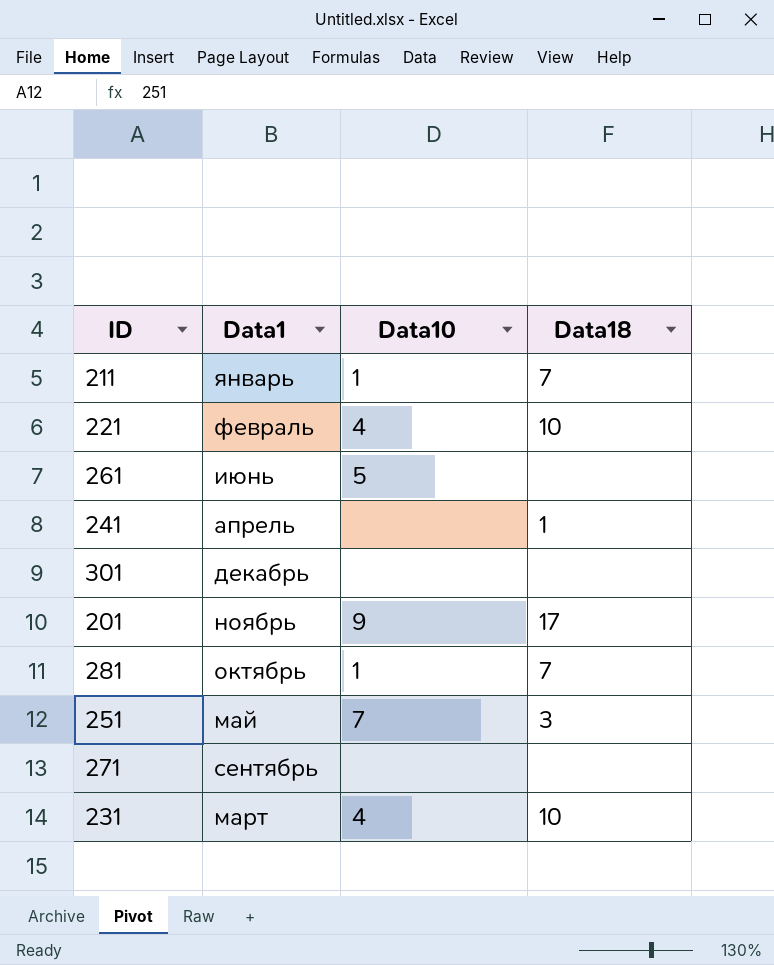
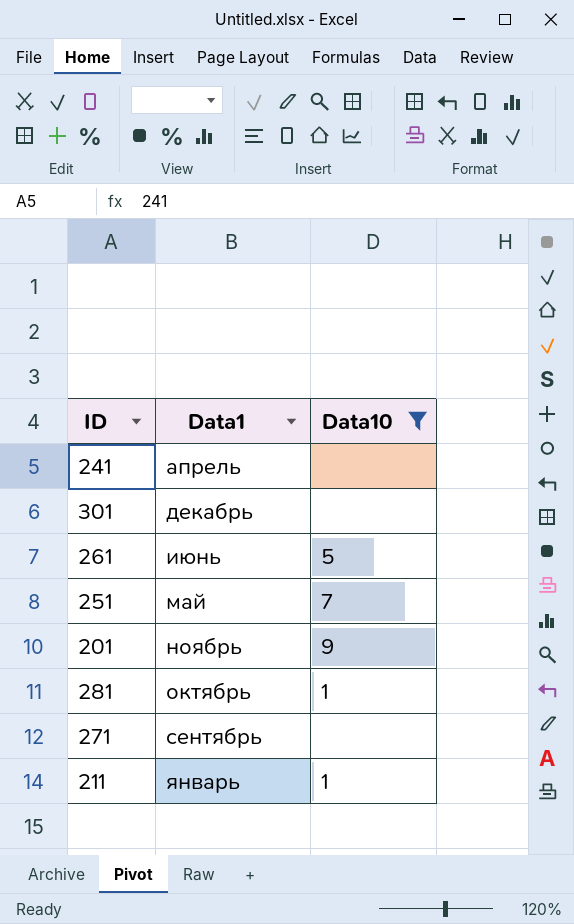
filter: none -> Data10 != 4
row order: none -> Data1 ascending
column Data18 | position: 4 -> none

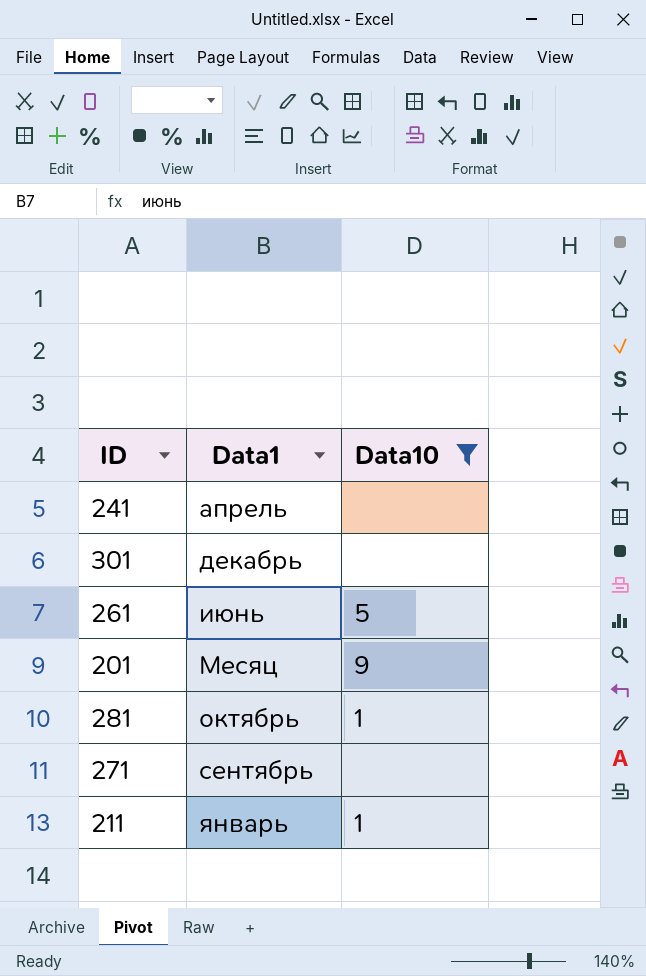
row 251: май | 7 -> none
201 | Data1: ноябрь -> Месяц

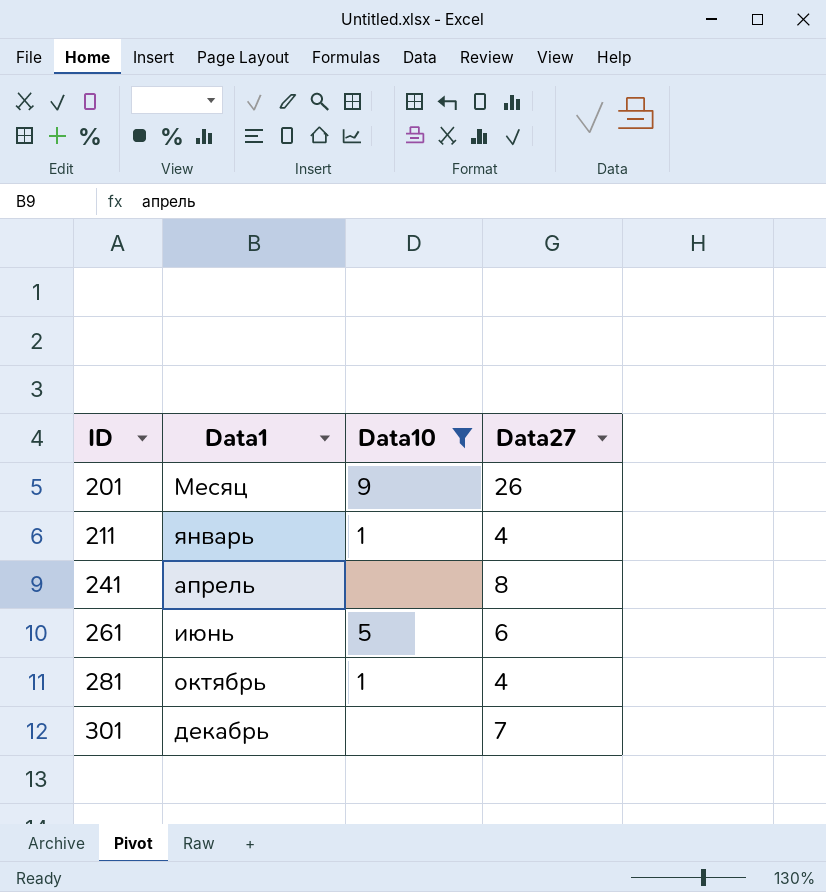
row order: Data1 ascending -> ID ascending
column Data27 | position: none -> 4
row 271: сентябрь | none -> none

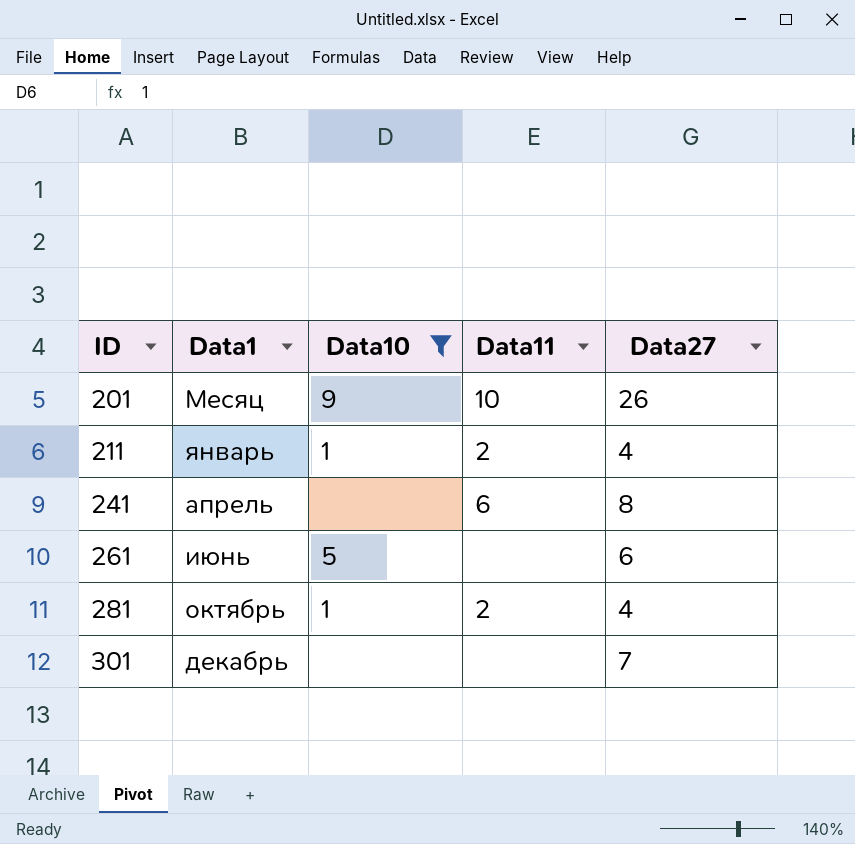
column Data11 | position: none -> 4

